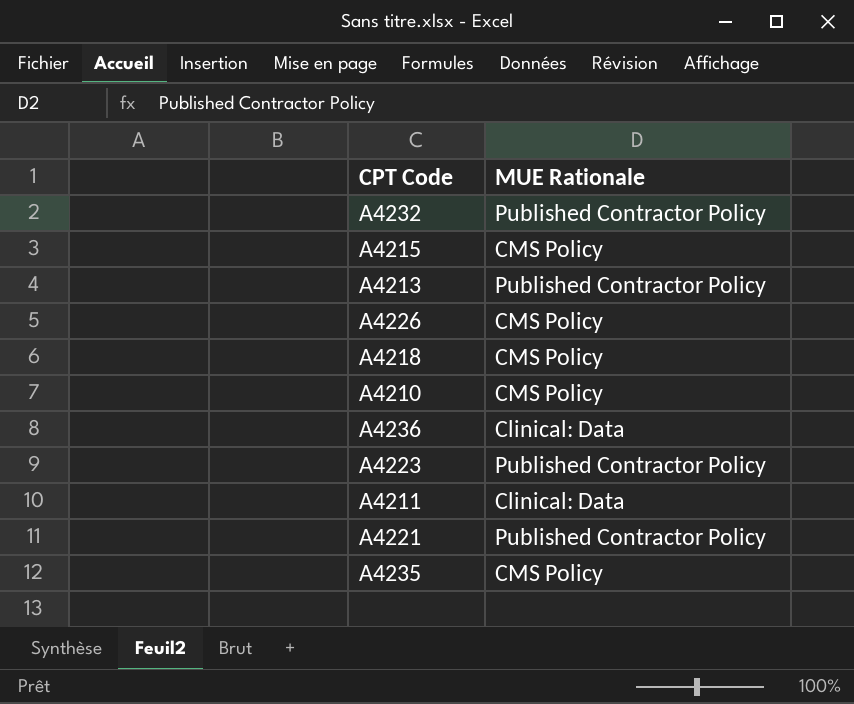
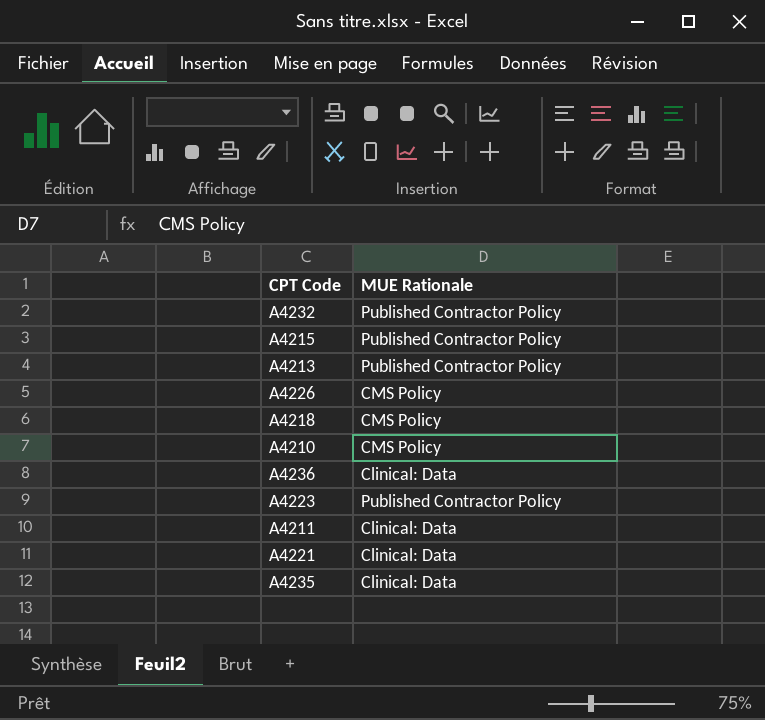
A4215 | MUE Rationale: CMS Policy -> Published Contractor Policy
A4221 | MUE Rationale: Published Contractor Policy -> Clinical: Data
A4235 | MUE Rationale: CMS Policy -> Clinical: Data

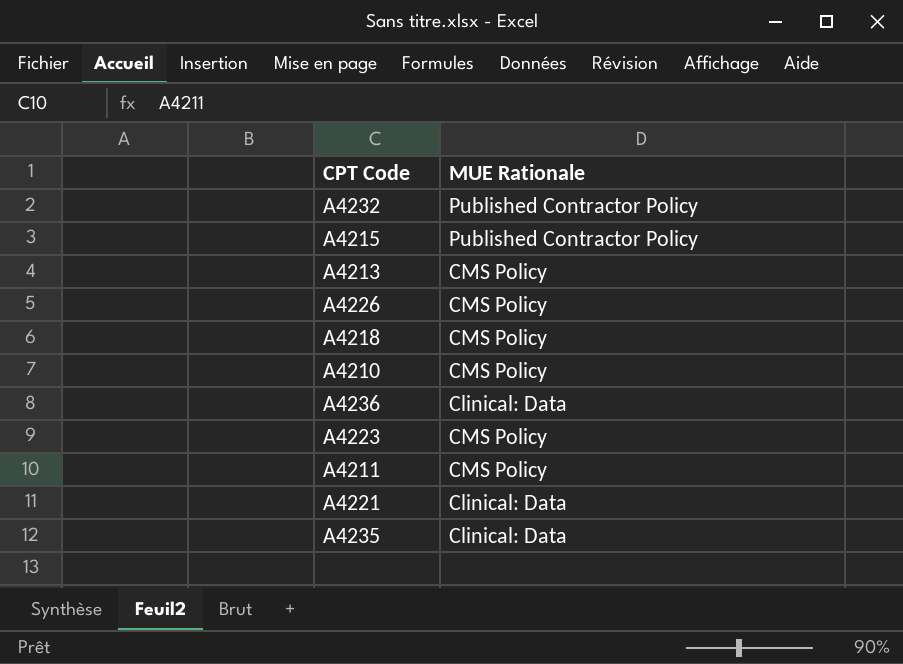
A4213 | MUE Rationale: Published Contractor Policy -> CMS Policy
A4223 | MUE Rationale: Published Contractor Policy -> CMS Policy
A4211 | MUE Rationale: Clinical: Data -> CMS Policy

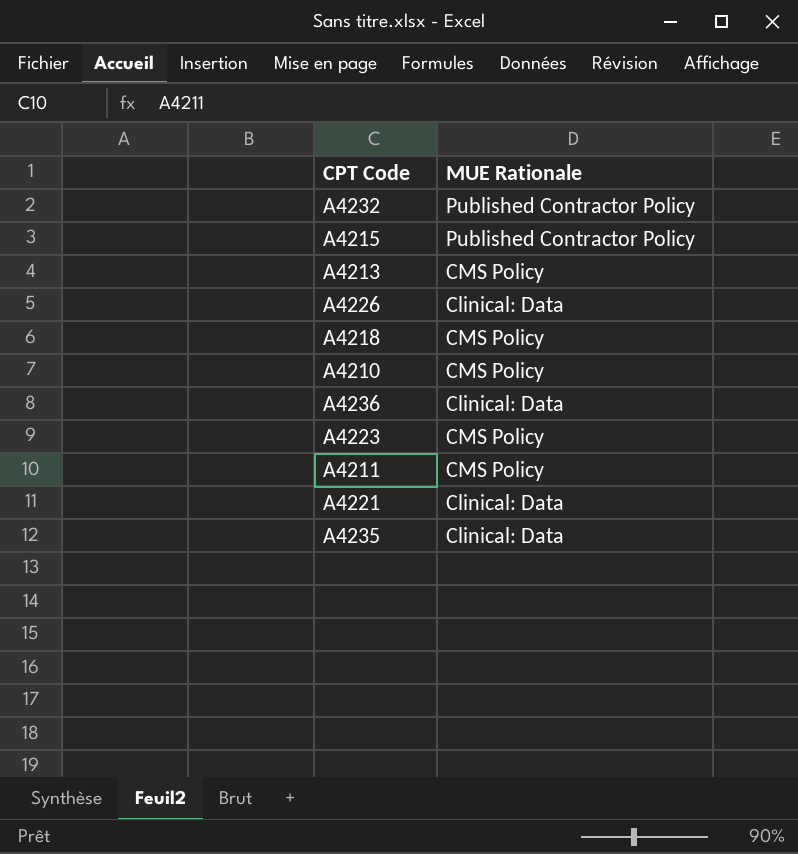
A4226 | MUE Rationale: CMS Policy -> Clinical: Data

